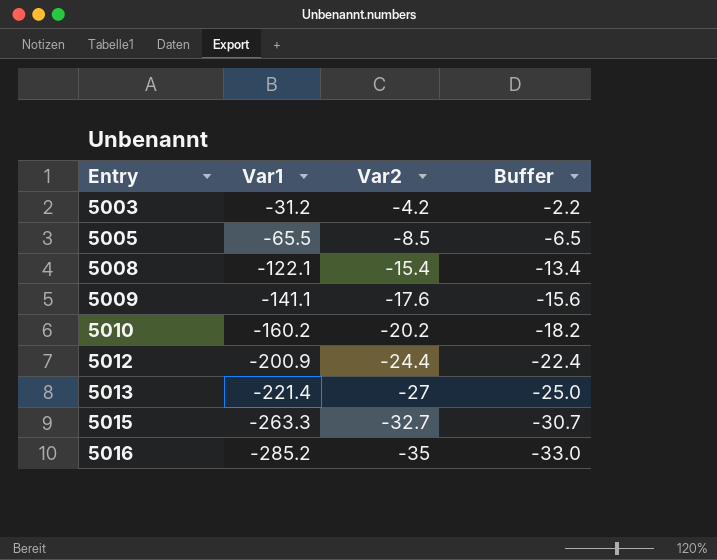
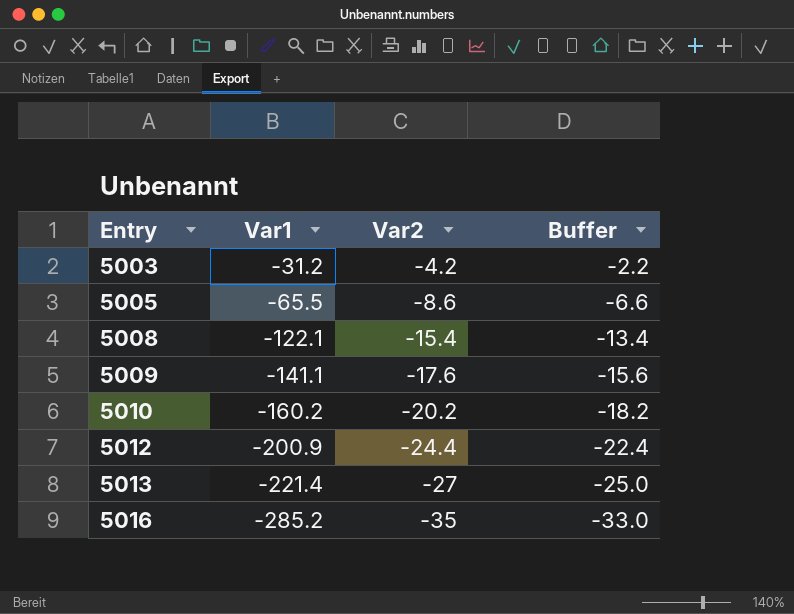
row 5015: -263.3 | -32.7 | -30.7 -> none
5005 | Var2: -8.5 -> -8.6
5005 | Buffer: -6.5 -> -6.6

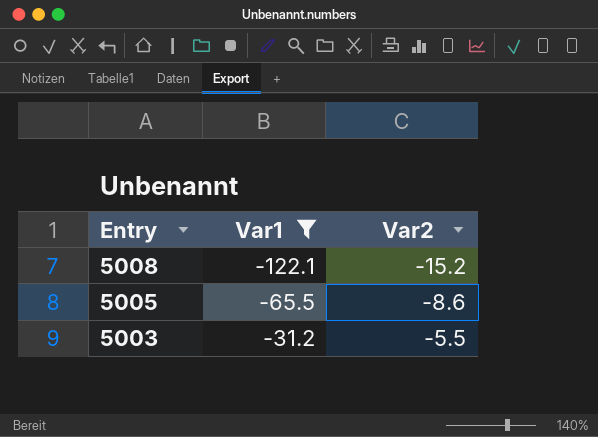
filter: none -> Var1 >= -122.1
row order: Entry ascending -> Entry descending
column Buffer | formula: [Var2] + 2 -> none
5008 | Var2: -15.4 -> -15.2
5003 | Var2: -4.2 -> -5.5

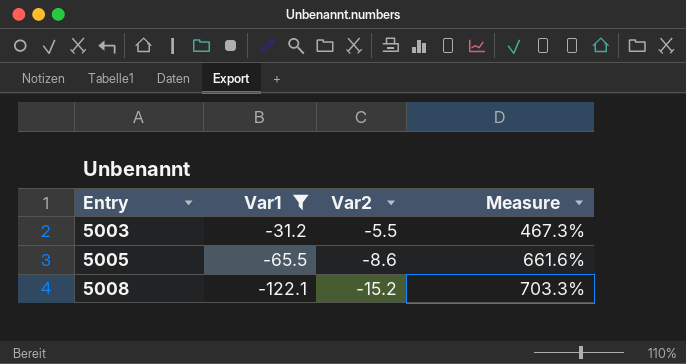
row order: Entry descending -> Entry ascending
column Measure | formula: none -> ([Var1] - [Var2]) / [Var2]

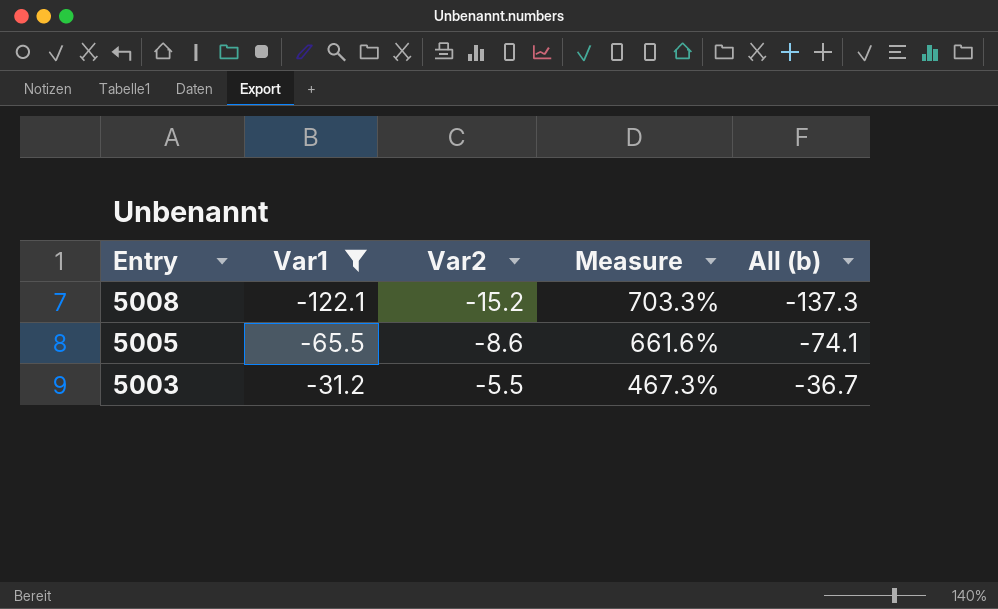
row order: Entry ascending -> Entry descending
column All (b) | formula: none -> [Var1] + [Var2]

